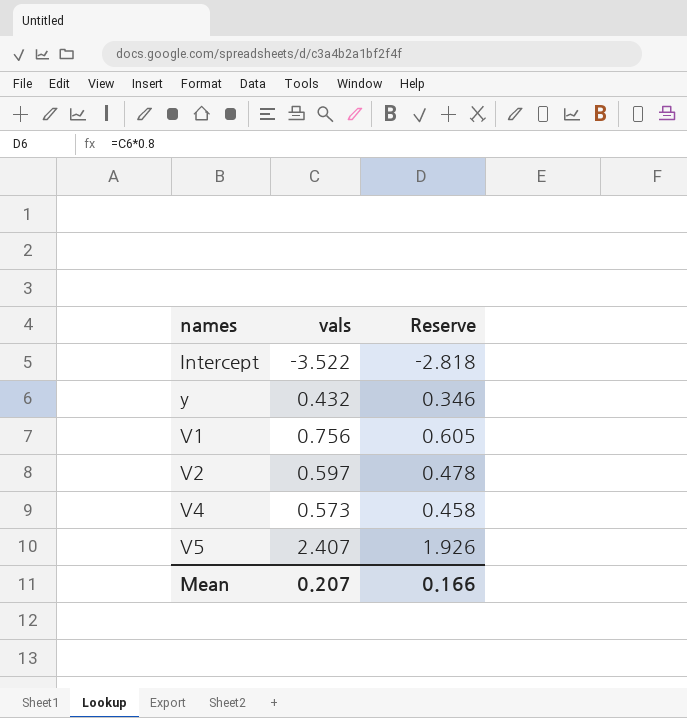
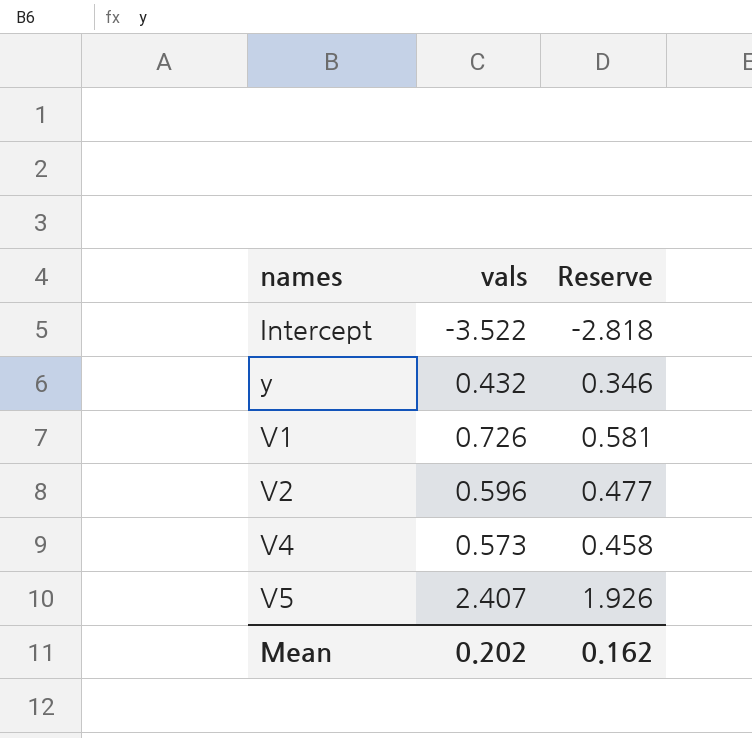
V1 | vals: 0.756 -> 0.726
V1 | Reserve: 0.605 -> 0.581
V2 | vals: 0.597 -> 0.596
V2 | Reserve: 0.478 -> 0.477
Mean | vals: 0.207 -> 0.202
Mean | Reserve: 0.166 -> 0.162

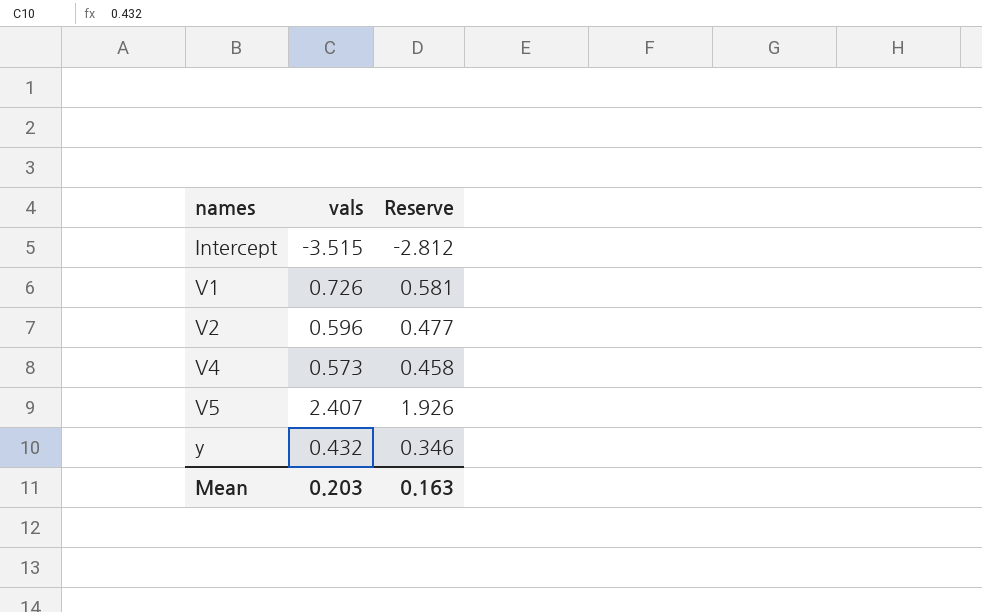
row order: none -> names ascending
Intercept | vals: -3.522 -> -3.515
Intercept | Reserve: -2.818 -> -2.812
Mean | vals: 0.202 -> 0.203
Mean | Reserve: 0.162 -> 0.163

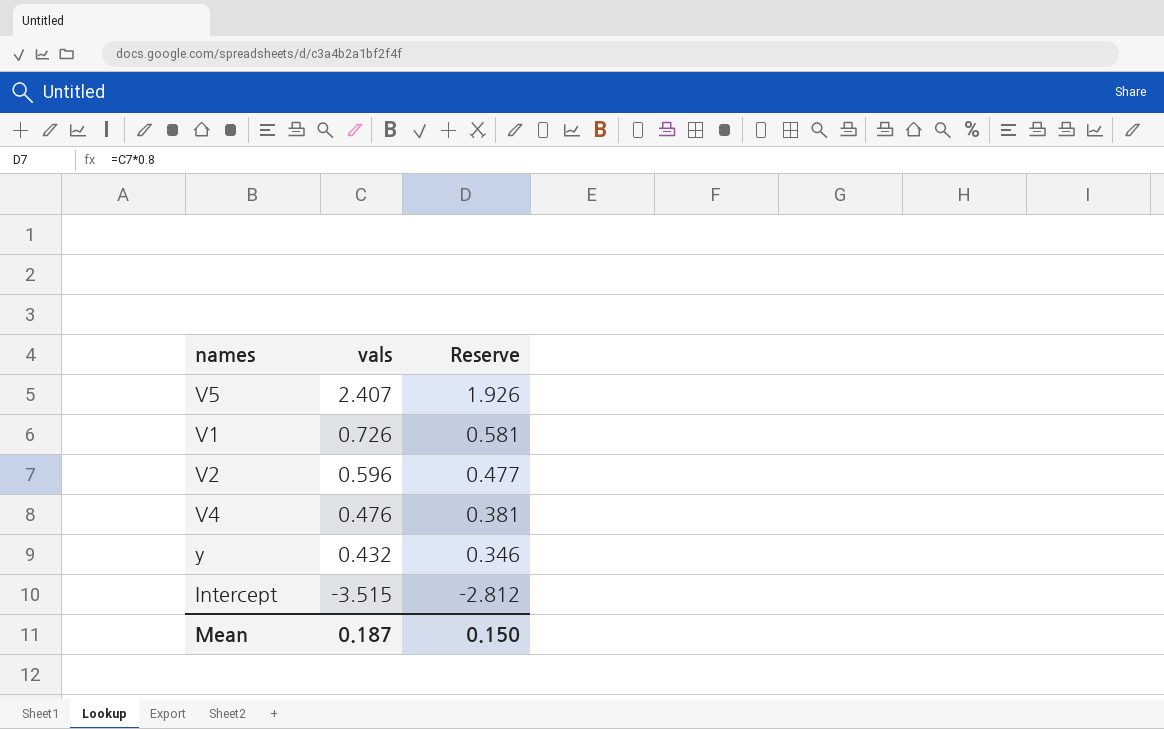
row order: names ascending -> vals descending
V4 | vals: 0.573 -> 0.476
V4 | Reserve: 0.458 -> 0.381
Mean | vals: 0.203 -> 0.187
Mean | Reserve: 0.163 -> 0.150

